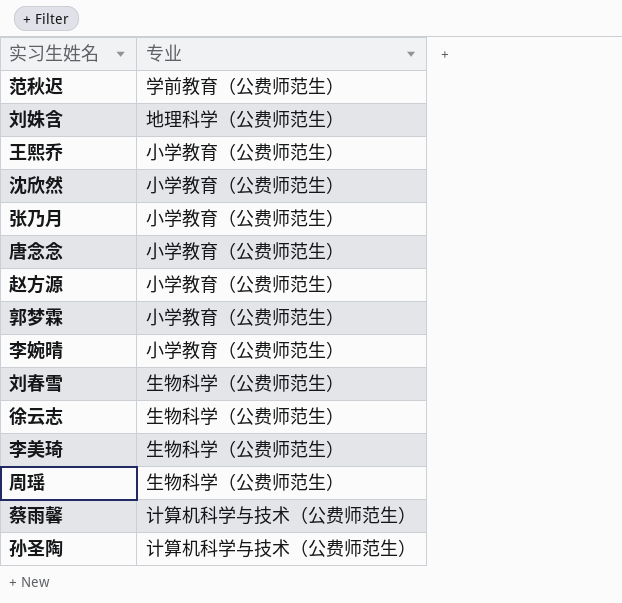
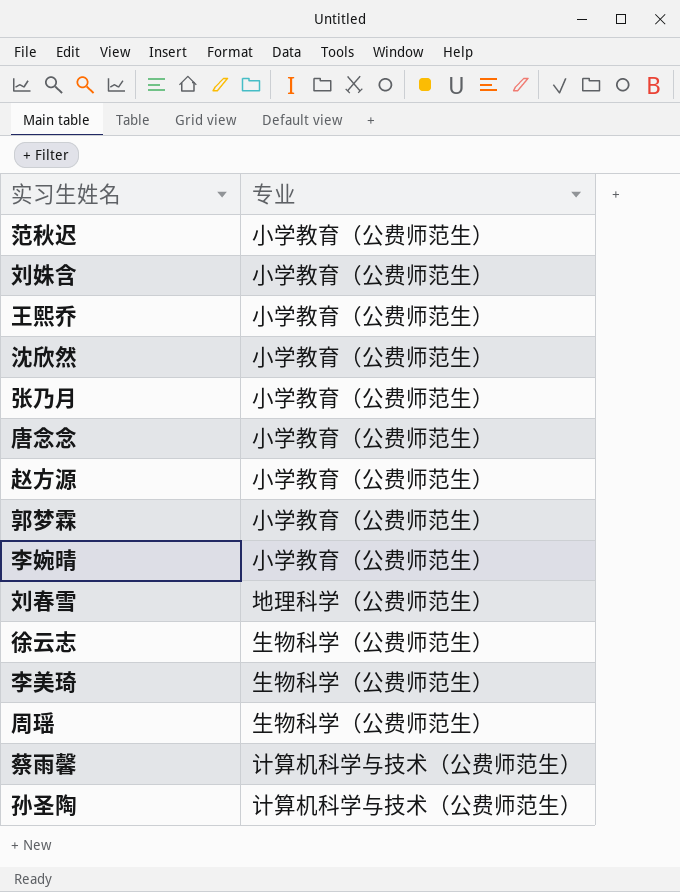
范秋迟 | 专业: 学前教育（公费师范生） -> 小学教育（公费师范生）
刘姝含 | 专业: 地理科学（公费师范生） -> 小学教育（公费师范生）
刘春雪 | 专业: 生物科学（公费师范生） -> 地理科学（公费师范生）

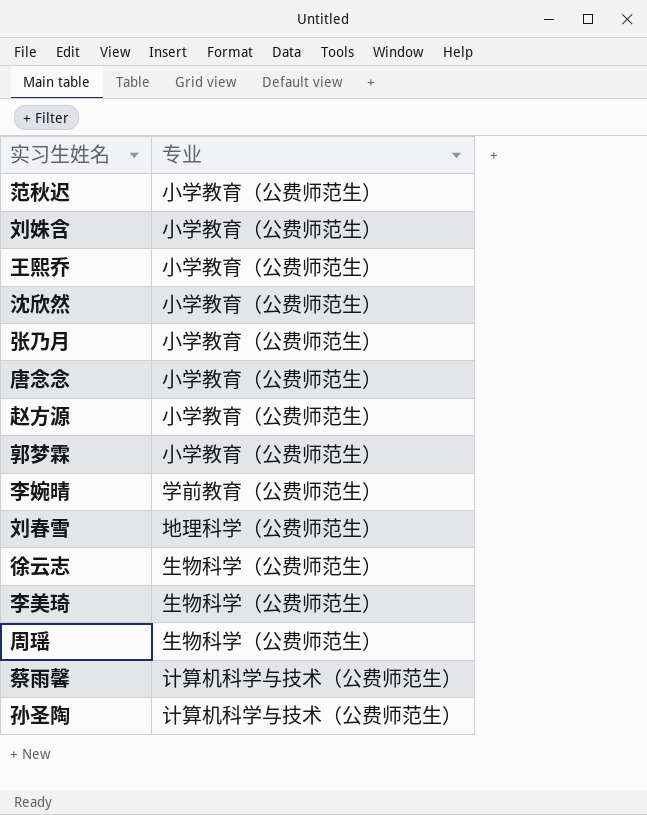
李婉晴 | 专业: 小学教育（公费师范生） -> 学前教育（公费师范生）

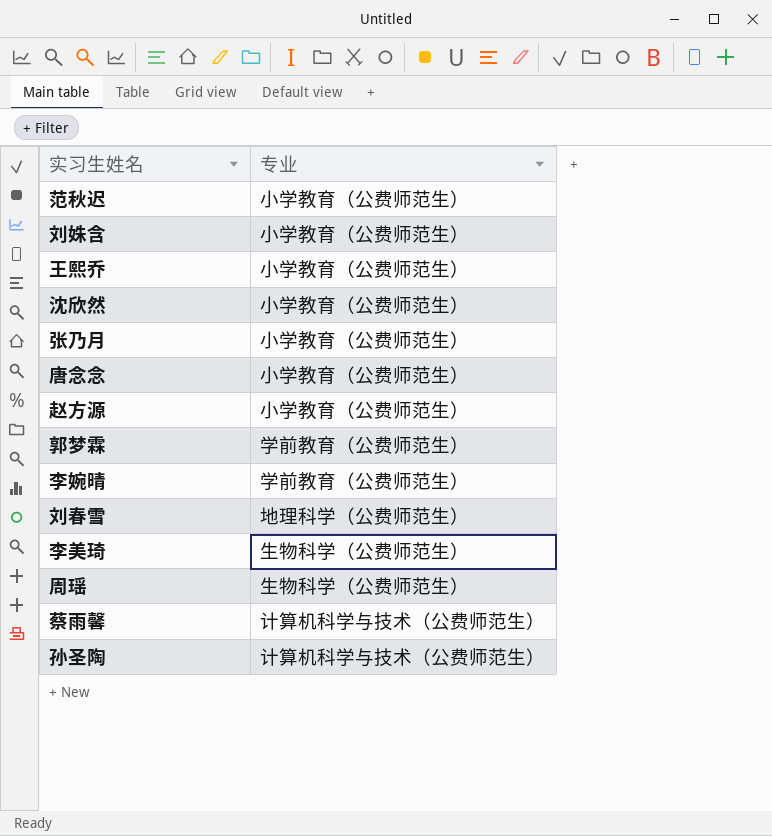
row 徐云志: 生物科学（公费师范生） -> none
郭梦霖 | 专业: 小学教育（公费师范生） -> 学前教育（公费师范生）

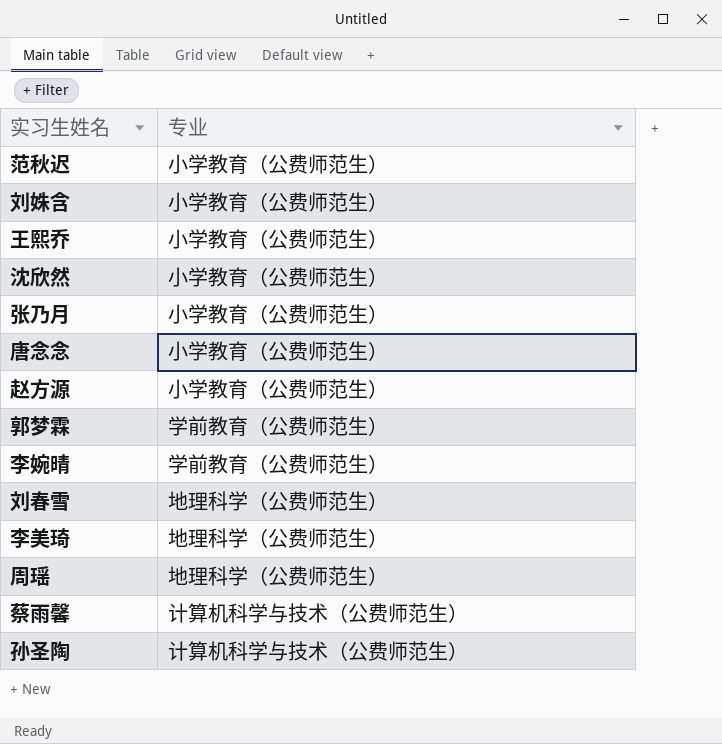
李美琦 | 专业: 生物科学（公费师范生） -> 地理科学（公费师范生）
周瑶 | 专业: 生物科学（公费师范生） -> 地理科学（公费师范生）

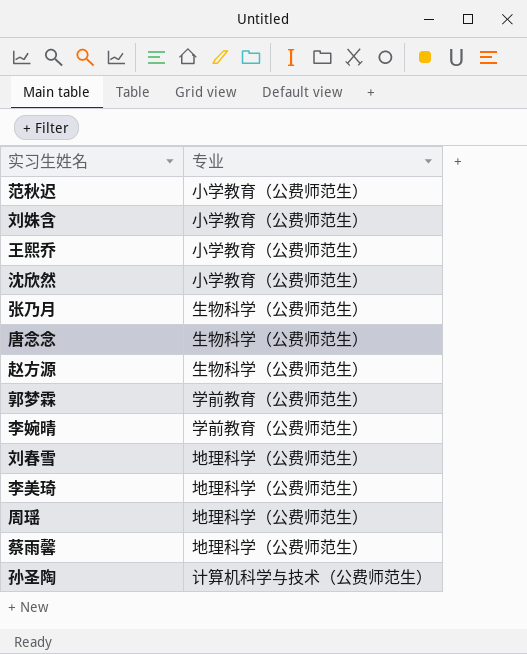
张乃月 | 专业: 小学教育（公费师范生） -> 生物科学（公费师范生）
唐念念 | 专业: 小学教育（公费师范生） -> 生物科学（公费师范生）
赵方源 | 专业: 小学教育（公费师范生） -> 生物科学（公费师范生）
蔡雨馨 | 专业: 计算机科学与技术（公费师范生） -> 地理科学（公费师范生）

